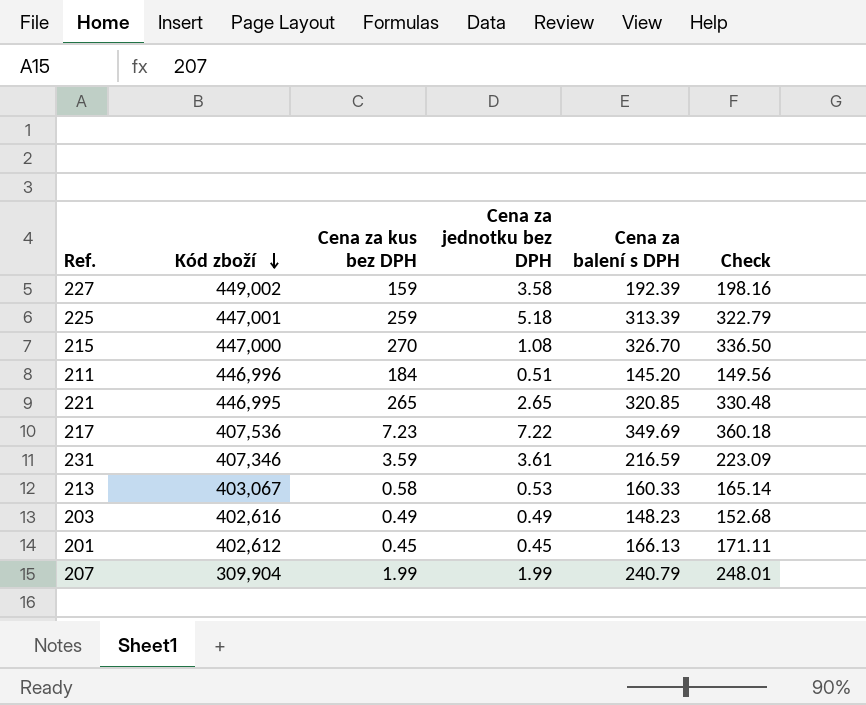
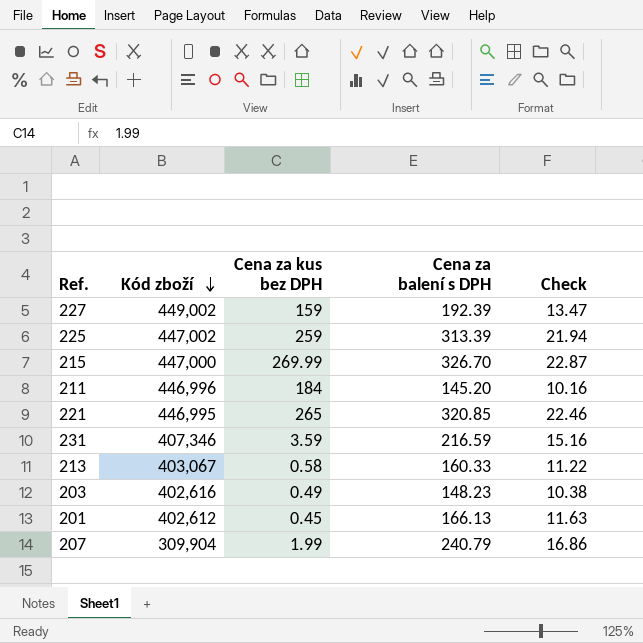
column Cena za jednotku bez DPH | position: 4 -> none
column Check | formula: [Cena za balení s DPH] * 1.03 -> [Cena za balení s DPH] * 0.07
row 217: 407,536 | 7.23 | 7.22 | 349.69 | 360.18 -> none
225 | Kód zboží: 447,001 -> 447,002
215 | Cena za kus bez DPH: 270 -> 269.99

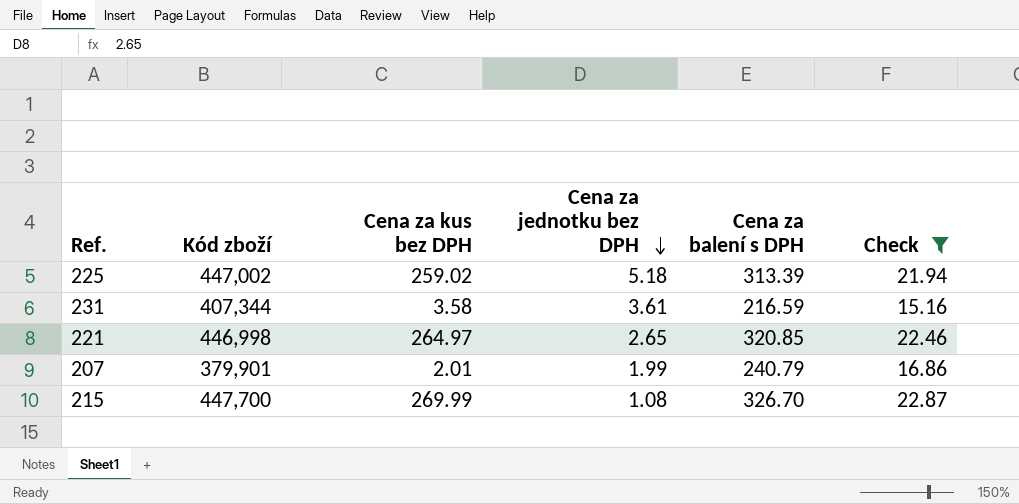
filter: none -> Check >= 15.16
row order: Kód zboží descending -> Cena za jednotku bez DPH descending
column Cena za jednotku bez DPH | position: none -> 4
225 | Cena za kus bez DPH: 259 -> 259.02
231 | Kód zboží: 407,346 -> 407,344
231 | Cena za kus bez DPH: 3.59 -> 3.58
221 | Kód zboží: 446,995 -> 446,998
221 | Cena za kus bez DPH: 265 -> 264.97
207 | Kód zboží: 309,904 -> 379,901
207 | Cena za kus bez DPH: 1.99 -> 2.01
215 | Kód zboží: 447,000 -> 447,700

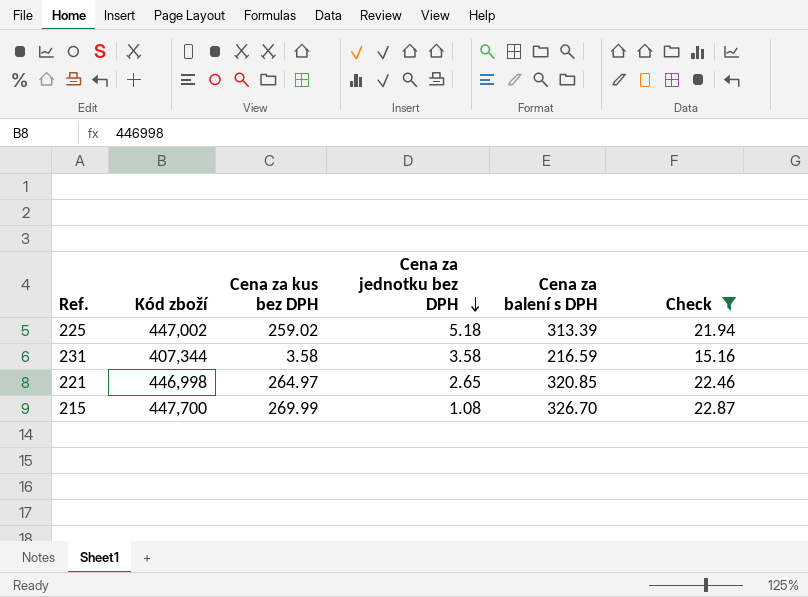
row 207: 379,901 | 2.01 | 1.99 | 240.79 | 16.86 -> none
231 | Cena za jednotku bez DPH: 3.61 -> 3.58

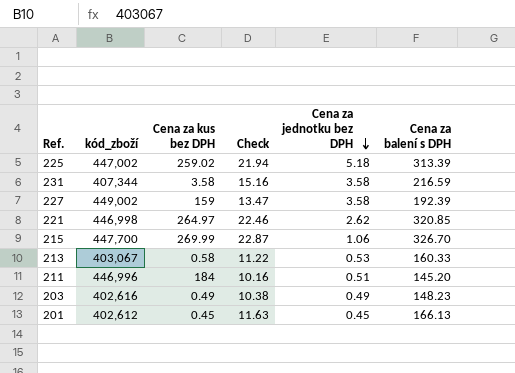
filter: Check >= 15.16 -> none
column name: Kód zboží -> kód_zboží
column Check | position: 6 -> 4
221 | Cena za jednotku bez DPH: 2.65 -> 2.62
215 | Cena za jednotku bez DPH: 1.08 -> 1.06

